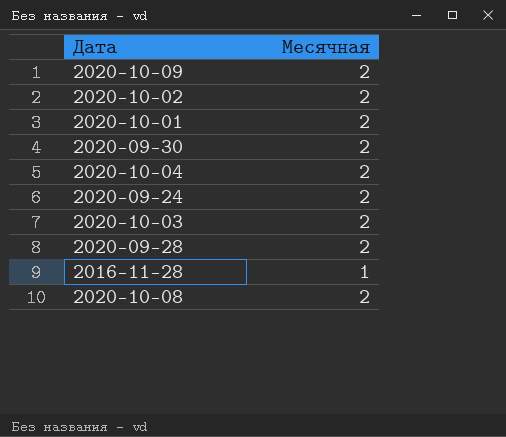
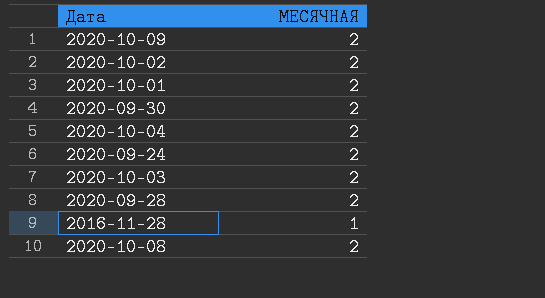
column name: Месячная -> МЕСЯЧНАЯ

